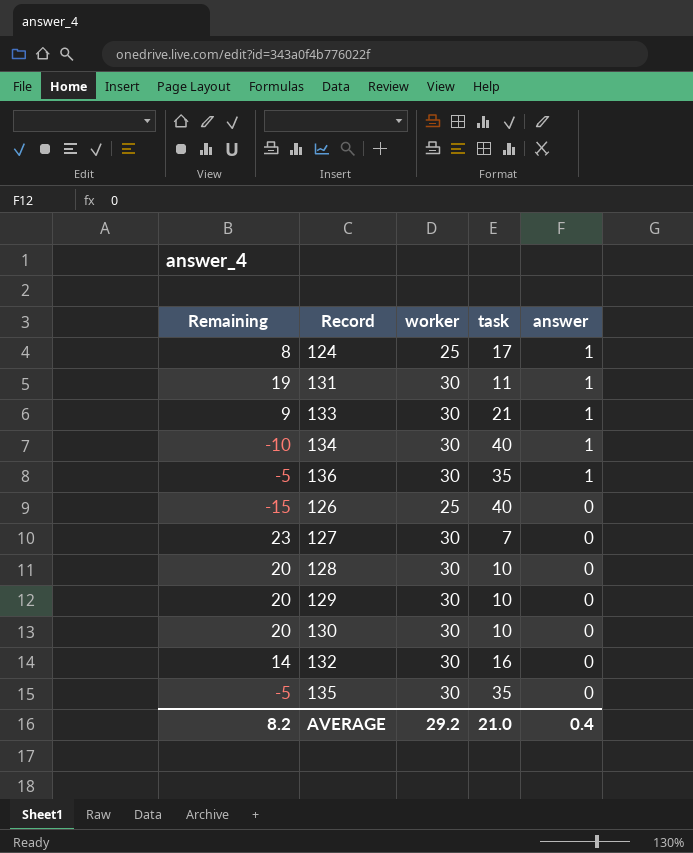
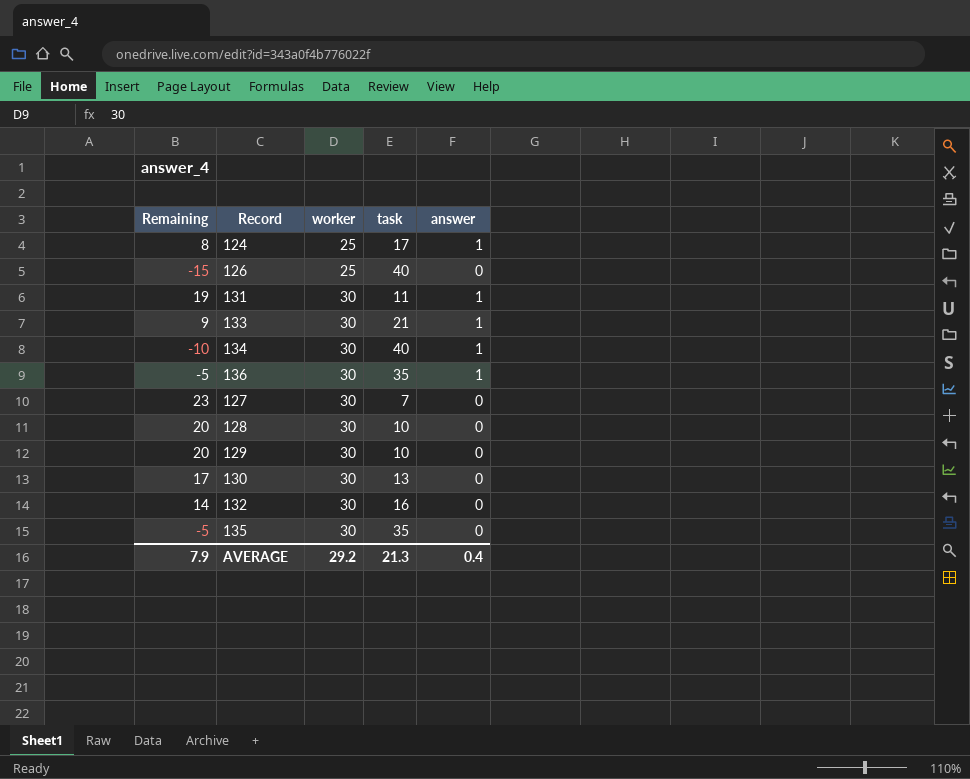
row order: answer descending -> worker ascending
130 | Remaining: 20 -> 17
130 | task: 10 -> 13
AVERAGE | Remaining: 8.2 -> 7.9
AVERAGE | task: 21.0 -> 21.3

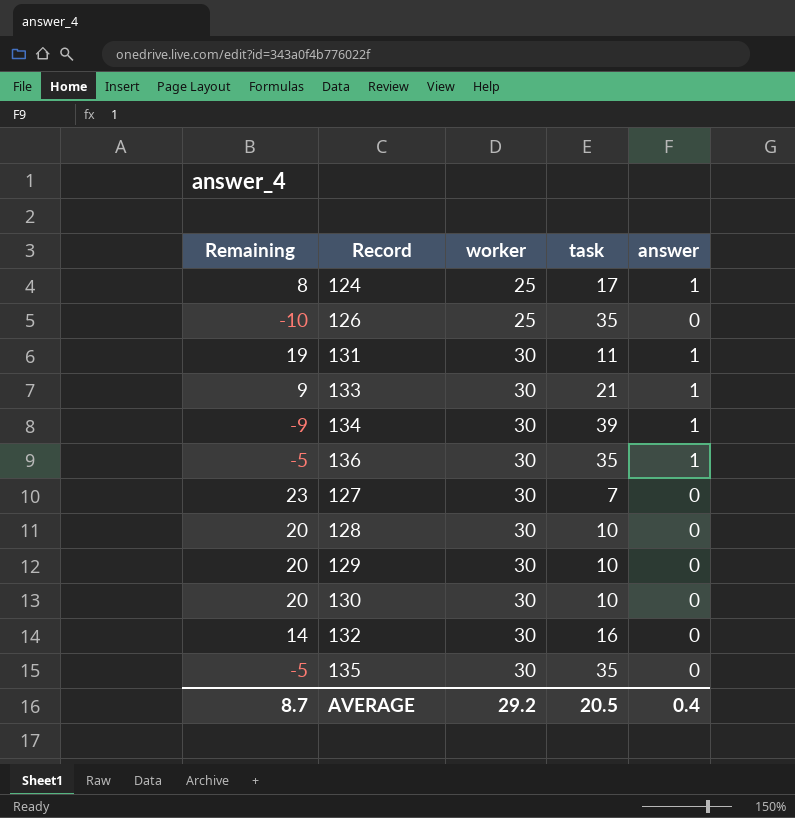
126 | Remaining: -15 -> -10
126 | task: 40 -> 35
134 | Remaining: -10 -> -9
134 | task: 40 -> 39
130 | Remaining: 17 -> 20
130 | task: 13 -> 10
AVERAGE | Remaining: 7.9 -> 8.7
AVERAGE | task: 21.3 -> 20.5

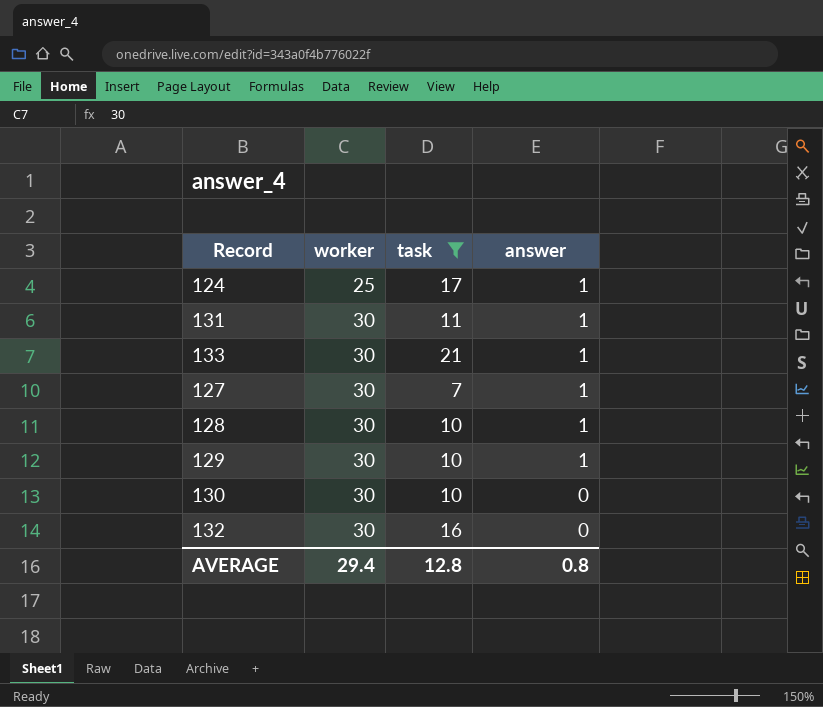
filter: none -> task <= 21
column Remaining | formula: [worker] - [task] -> none
127 | answer: 0 -> 1
128 | answer: 0 -> 1
129 | answer: 0 -> 1
AVERAGE | worker: 29.2 -> 29.4
AVERAGE | task: 20.5 -> 12.8
AVERAGE | answer: 0.4 -> 0.8

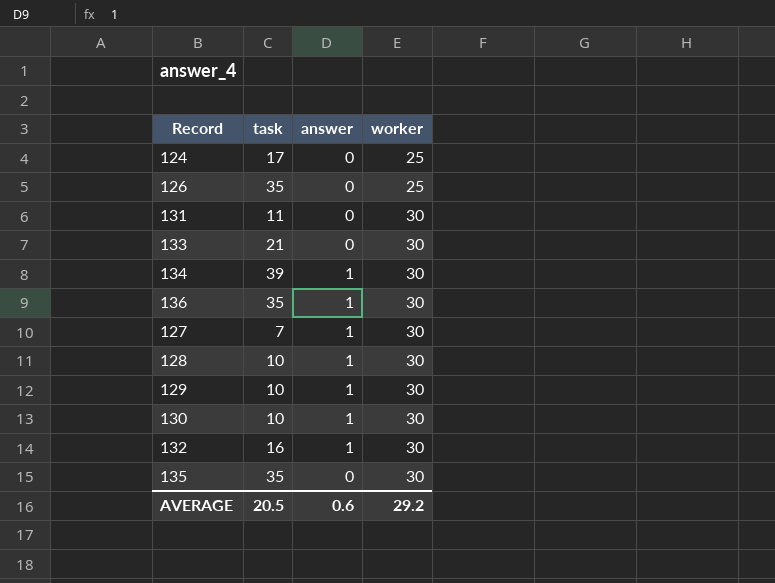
filter: task <= 21 -> none
column worker | position: 2 -> 4
124 | answer: 1 -> 0
131 | answer: 1 -> 0
133 | answer: 1 -> 0
130 | answer: 0 -> 1
132 | answer: 0 -> 1
AVERAGE | task: 12.8 -> 20.5
AVERAGE | answer: 0.8 -> 0.6
AVERAGE | worker: 29.4 -> 29.2

